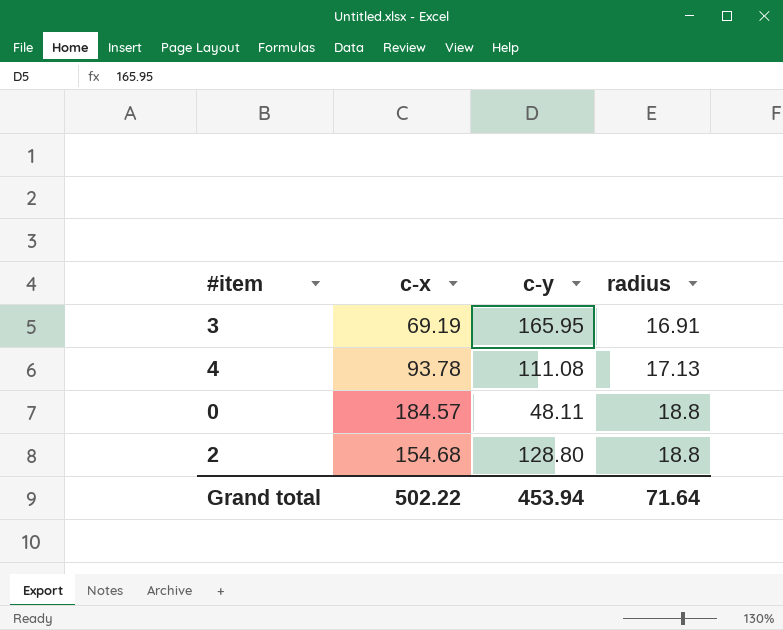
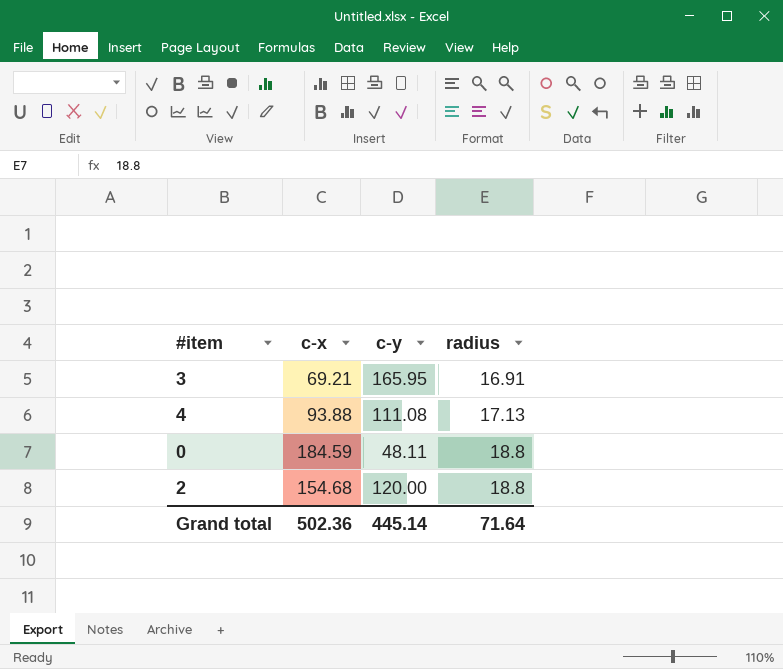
3 | c-x: 69.19 -> 69.21
4 | c-x: 93.78 -> 93.88
0 | c-x: 184.57 -> 184.59
2 | c-y: 128.80 -> 120.00
Grand total | c-x: 502.22 -> 502.36
Grand total | c-y: 453.94 -> 445.14

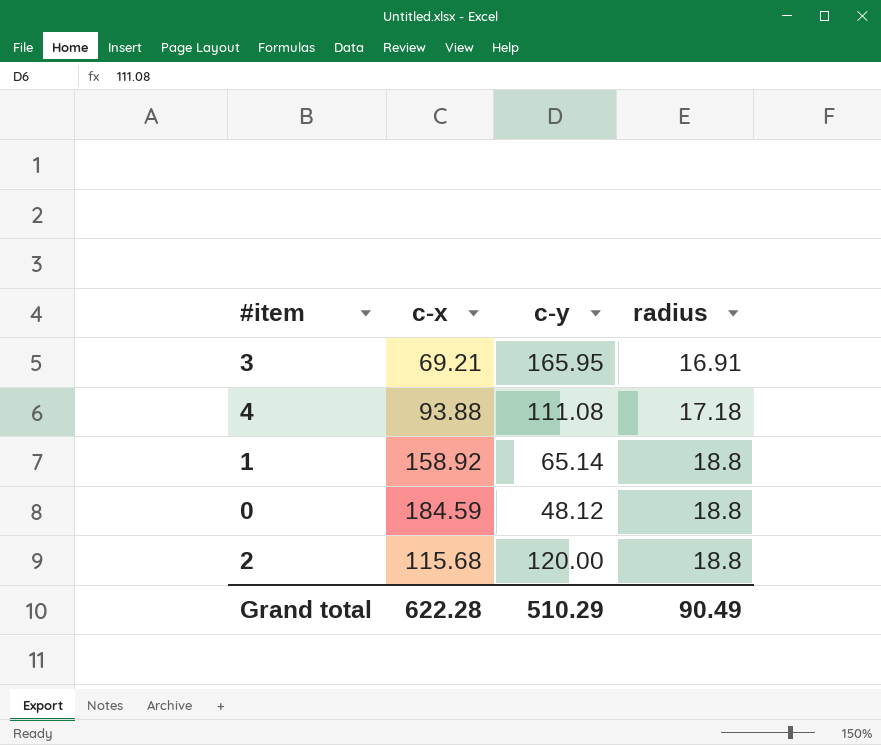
4 | radius: 17.13 -> 17.18
row 1: none -> 158.92 | 65.14 | 18.8
0 | c-y: 48.11 -> 48.12
2 | c-x: 154.68 -> 115.68
Grand total | c-x: 502.36 -> 622.28
Grand total | c-y: 445.14 -> 510.29
Grand total | radius: 71.64 -> 90.49

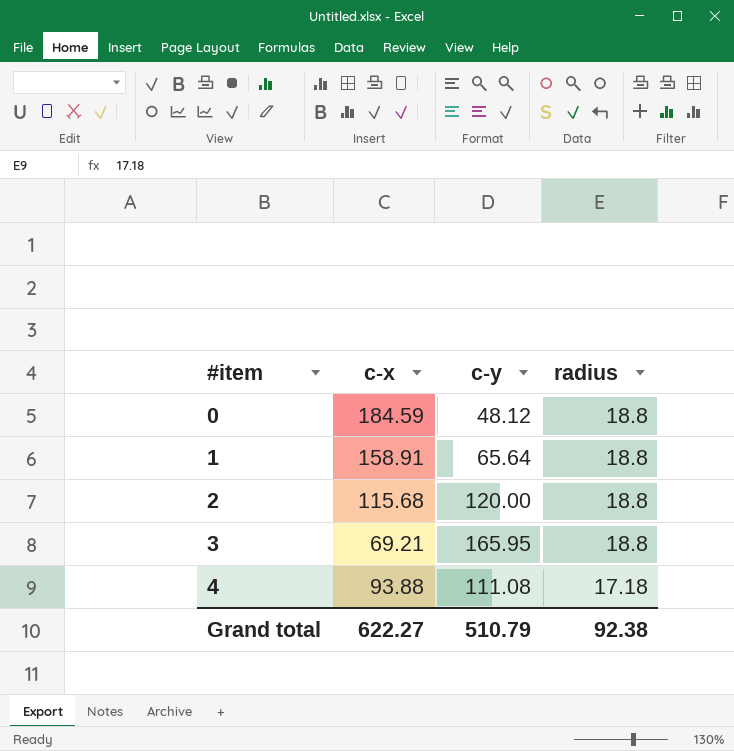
row order: radius ascending -> #item ascending
1 | c-x: 158.92 -> 158.91
1 | c-y: 65.14 -> 65.64
3 | radius: 16.91 -> 18.8
Grand total | c-x: 622.28 -> 622.27
Grand total | c-y: 510.29 -> 510.79
Grand total | radius: 90.49 -> 92.38

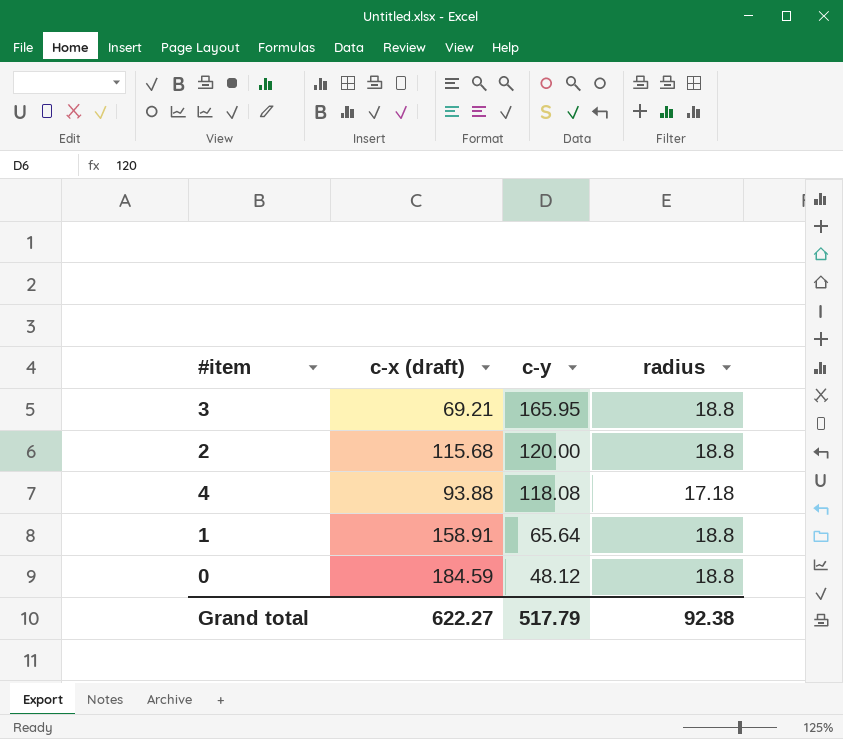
row order: #item ascending -> c-y descending
column name: c-x -> c-x (draft)
4 | c-y: 111.08 -> 118.08
Grand total | c-y: 510.79 -> 517.79

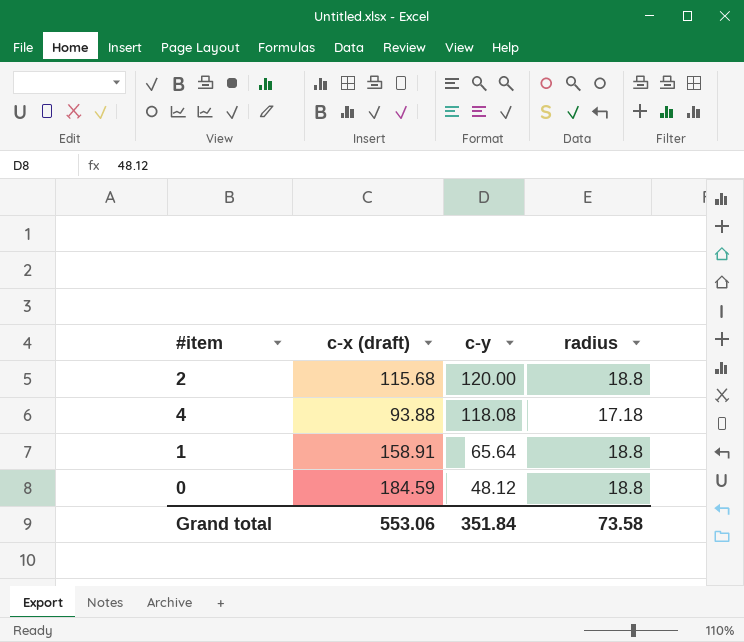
row 3: 69.21 | 165.95 | 18.8 -> none
Grand total | c-x (draft): 622.27 -> 553.06
Grand total | c-y: 517.79 -> 351.84
Grand total | radius: 92.38 -> 73.58

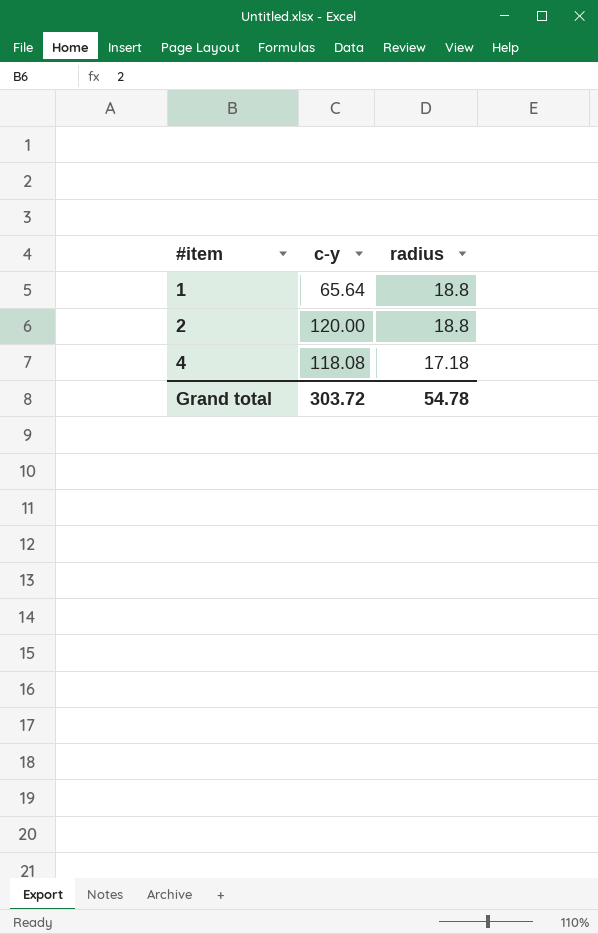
row order: c-y descending -> #item ascending
column c-x (draft) | position: 2 -> none
row 0: 184.59 | 48.12 | 18.8 -> none
Grand total | c-y: 351.84 -> 303.72
Grand total | radius: 73.58 -> 54.78

